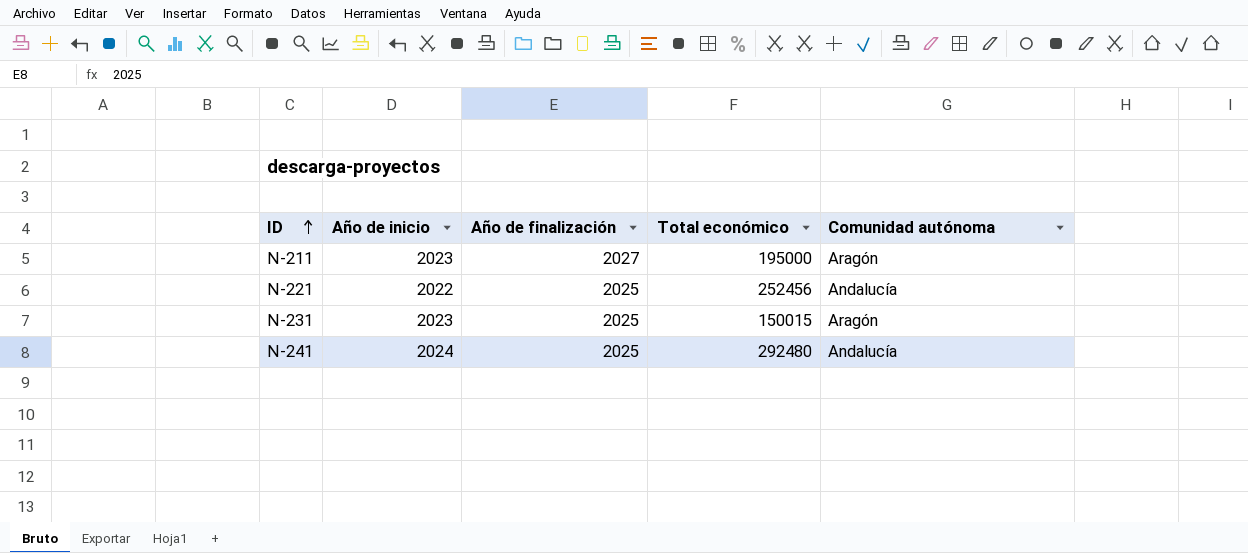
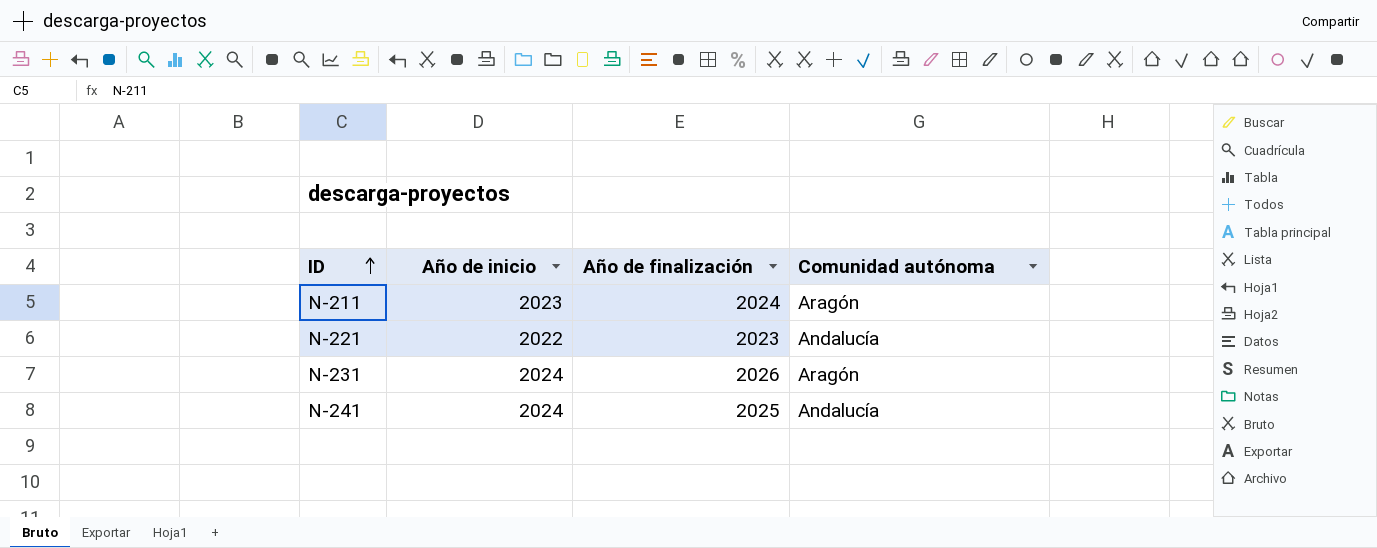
column Total económico | position: 4 -> none
N-211 | Año de finalización: 2027 -> 2024
N-221 | Año de finalización: 2025 -> 2023
N-231 | Año de inicio: 2023 -> 2024
N-231 | Año de finalización: 2025 -> 2026

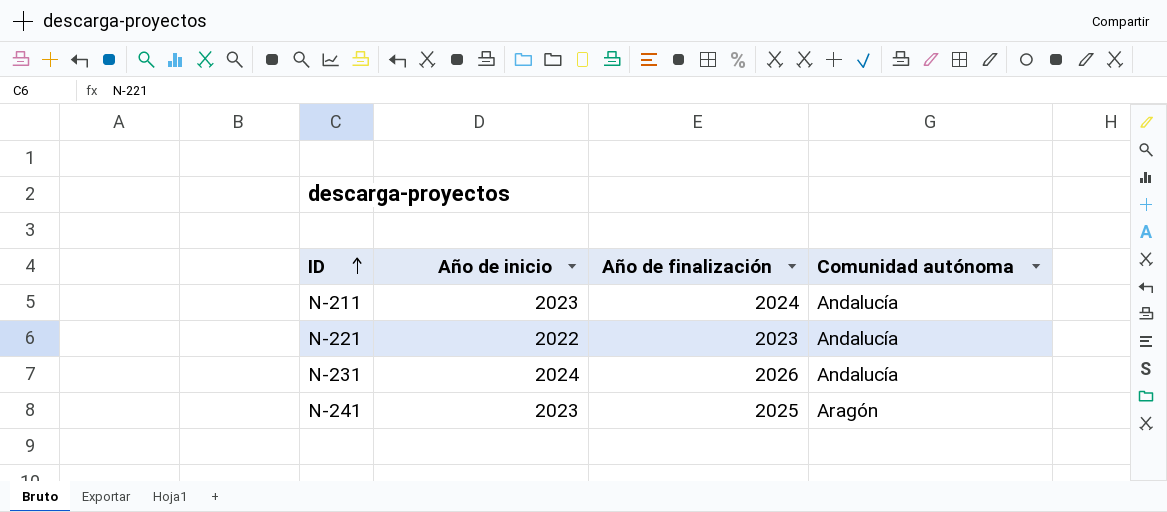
N-211 | Comunidad autónoma: Aragón -> Andalucía
N-231 | Comunidad autónoma: Aragón -> Andalucía
N-241 | Año de inicio: 2024 -> 2023
N-241 | Comunidad autónoma: Andalucía -> Aragón

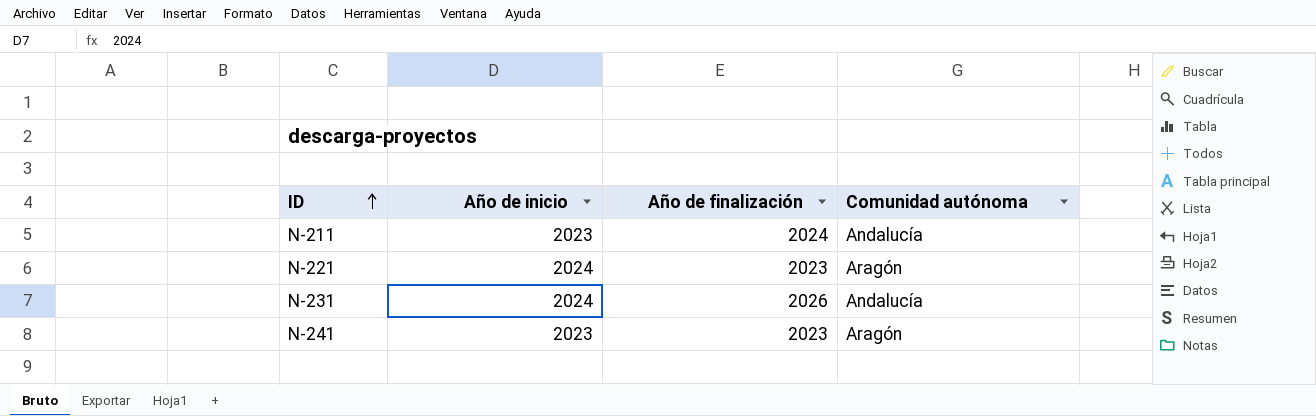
N-221 | Año de inicio: 2022 -> 2024
N-221 | Comunidad autónoma: Andalucía -> Aragón
N-241 | Año de finalización: 2025 -> 2023

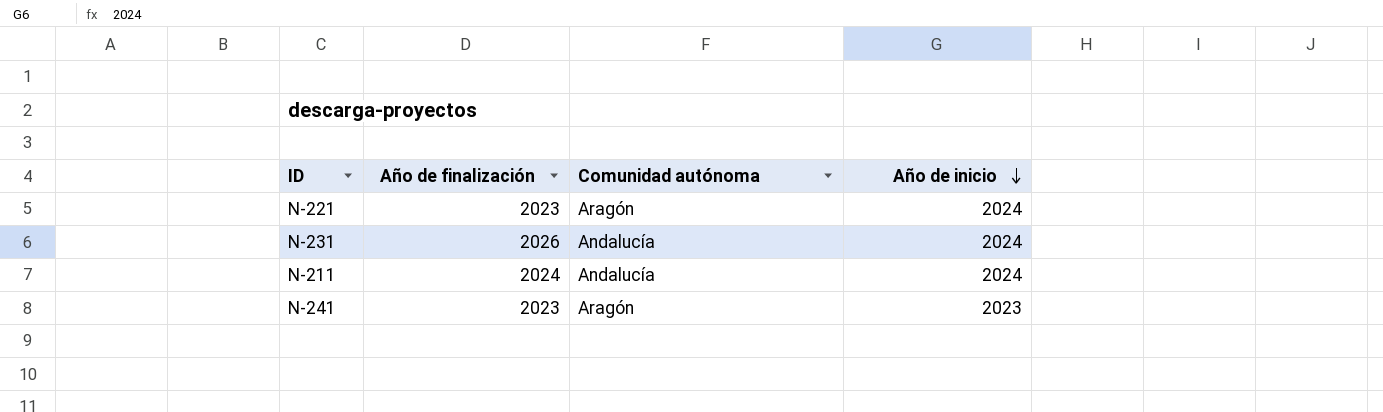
row order: ID ascending -> Año de inicio descending
column Año de inicio | position: 2 -> 4
N-211 | Año de inicio: 2023 -> 2024

